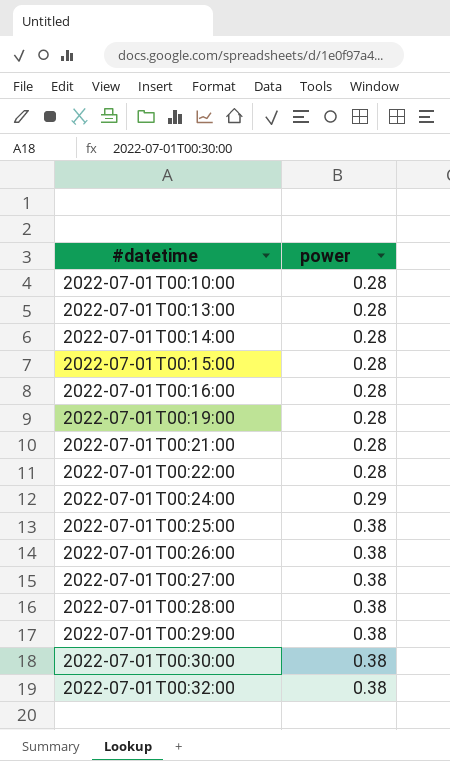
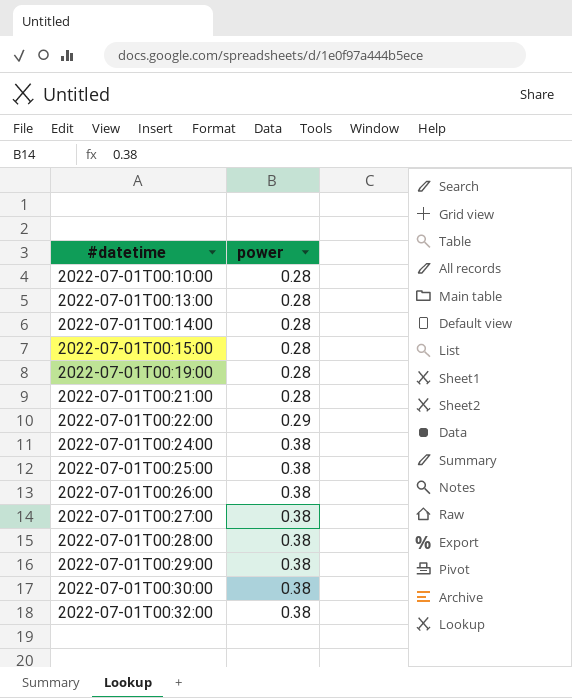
row 2022-07-01T00:16:00: 0.28 -> none
2022-07-01T00:22:00 | power: 0.28 -> 0.29
2022-07-01T00:24:00 | power: 0.29 -> 0.38

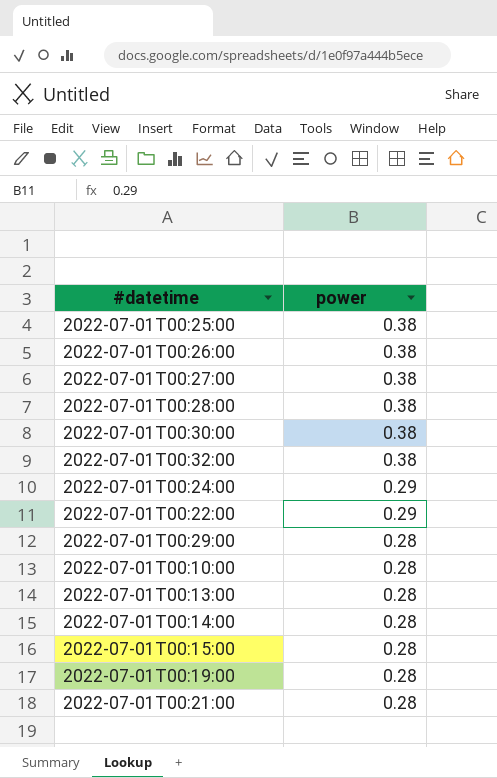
row order: #datetime ascending -> power descending
2022-07-01T00:24:00 | power: 0.38 -> 0.29
2022-07-01T00:29:00 | power: 0.38 -> 0.28

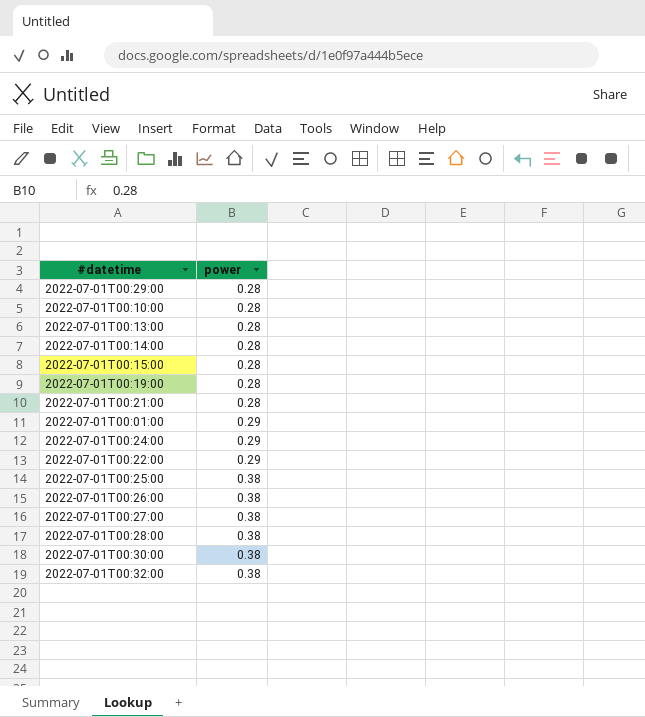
row order: power descending -> power ascending
row 2022-07-01T00:01:00: none -> 0.29

